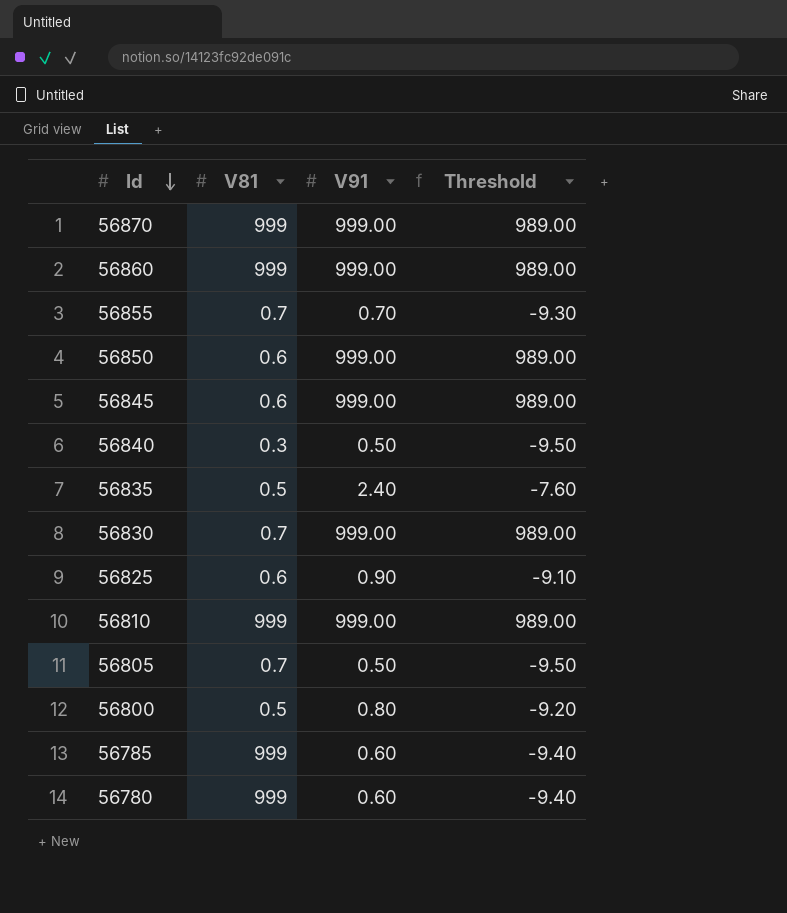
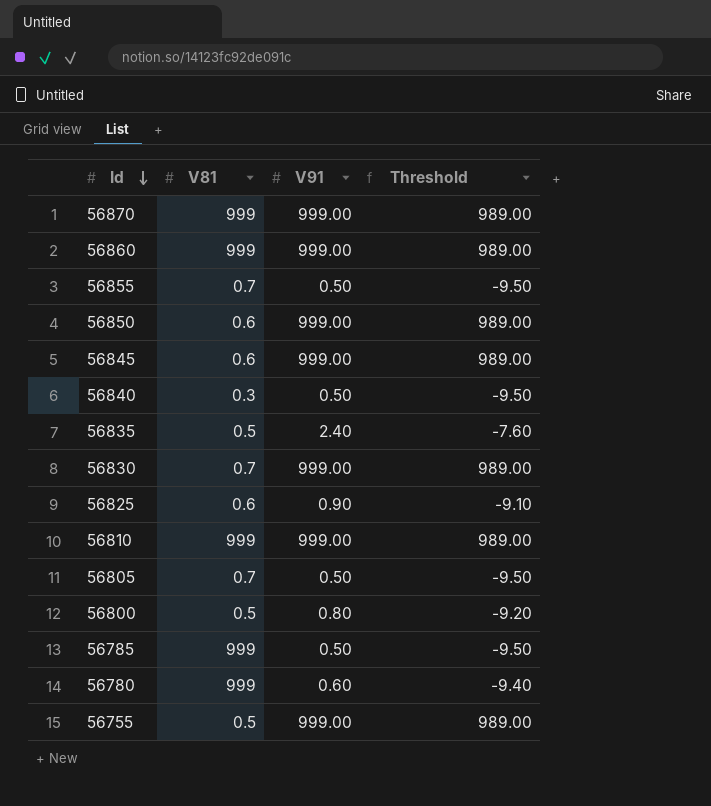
56855 | V91: 0.70 -> 0.50
56855 | Threshold: -9.30 -> -9.50
56785 | V91: 0.60 -> 0.50
56785 | Threshold: -9.40 -> -9.50
row 56755: none -> 0.5 | 999.00 | 989.00

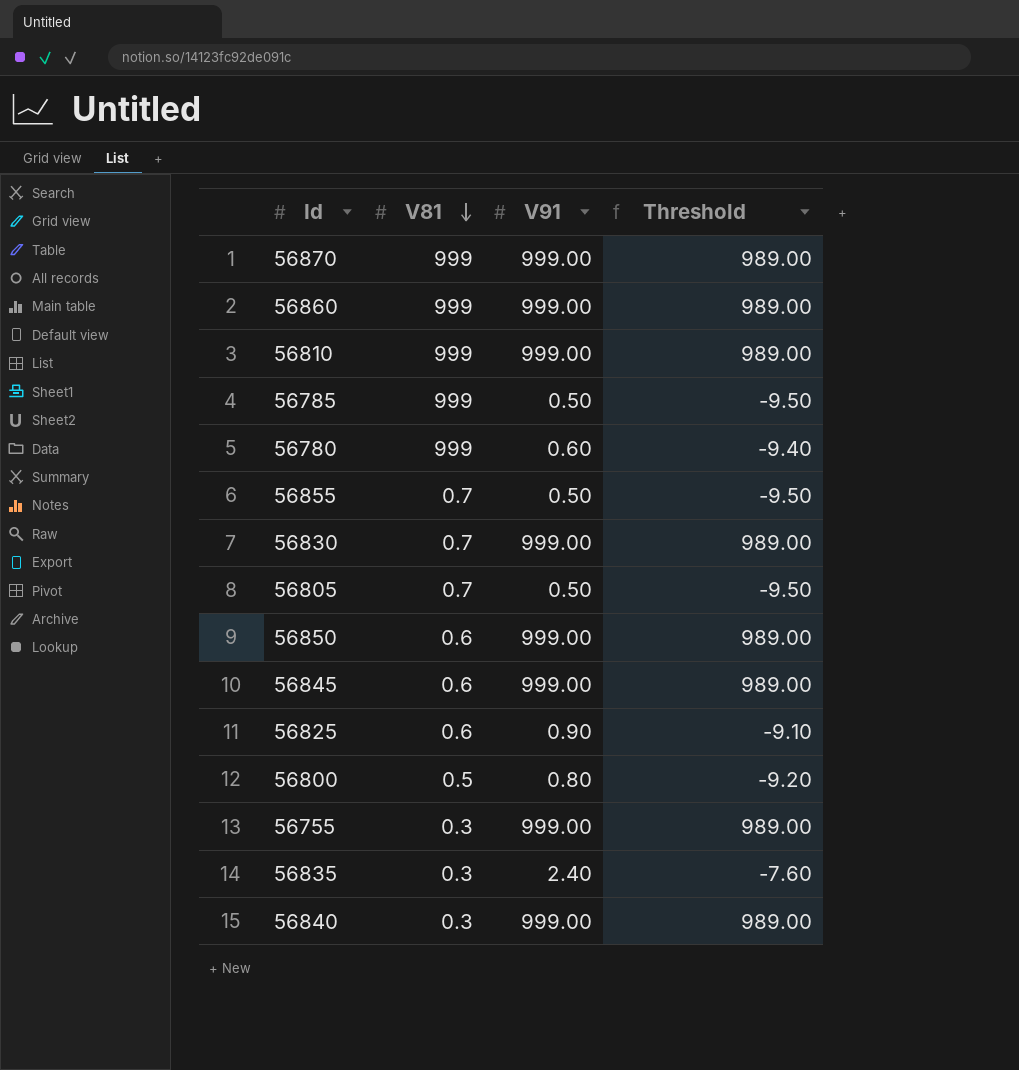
row order: Id descending -> V81 descending
56755 | V81: 0.5 -> 0.3
56835 | V81: 0.5 -> 0.3
56840 | V91: 0.50 -> 999.00
56840 | Threshold: -9.50 -> 989.00

